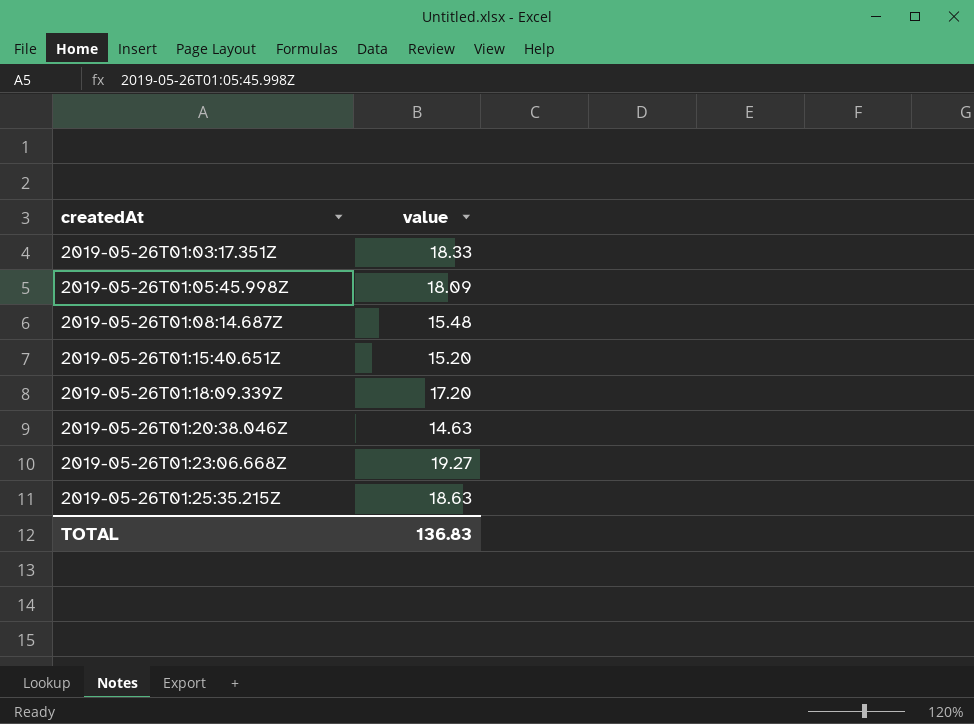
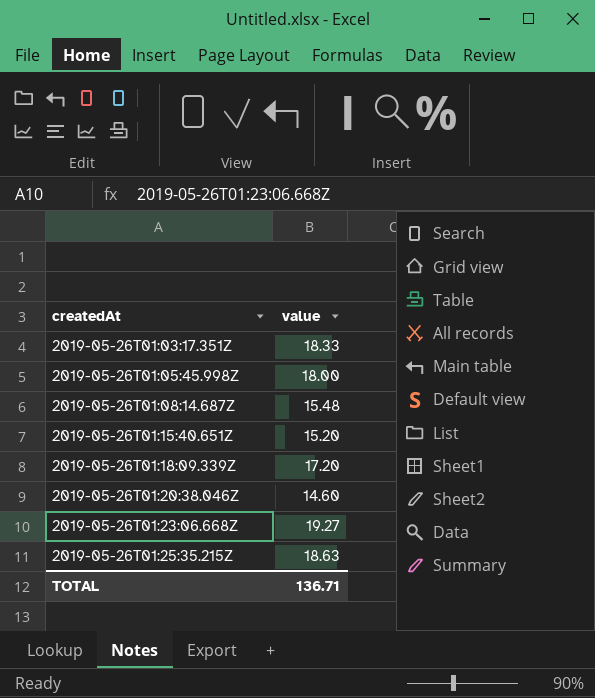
2019-05-26T01:05:45.998Z | value: 18.09 -> 18.00
2019-05-26T01:20:38.046Z | value: 14.63 -> 14.60
TOTAL | value: 136.83 -> 136.71

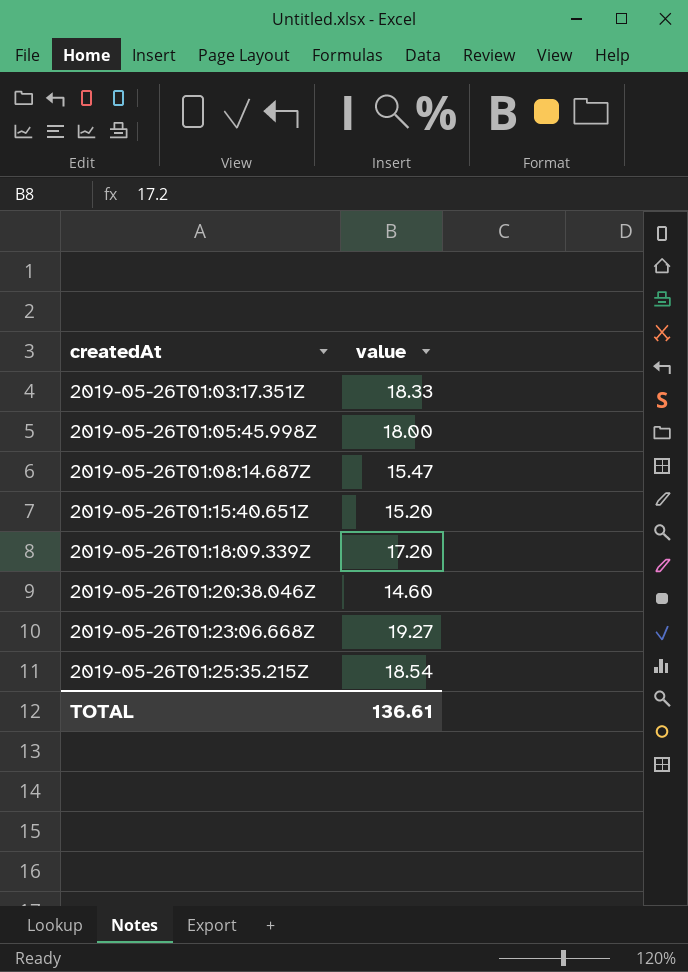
2019-05-26T01:08:14.687Z | value: 15.48 -> 15.47
2019-05-26T01:25:35.215Z | value: 18.63 -> 18.54
TOTAL | value: 136.71 -> 136.61

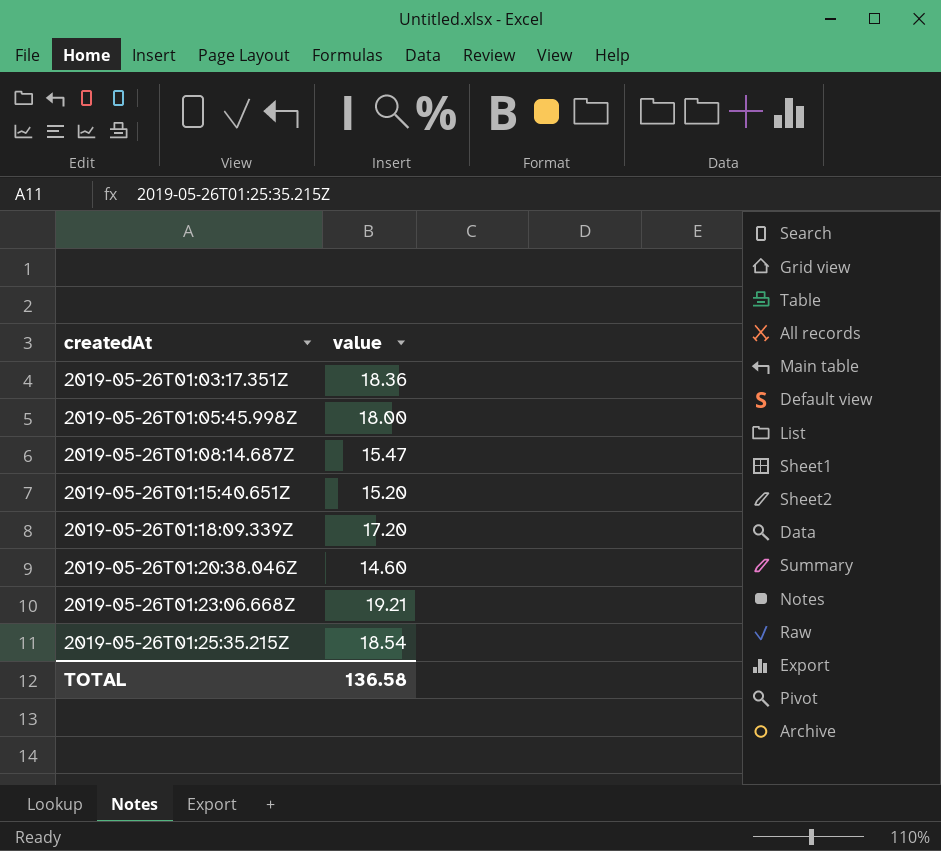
2019-05-26T01:03:17.351Z | value: 18.33 -> 18.36
2019-05-26T01:23:06.668Z | value: 19.27 -> 19.21
TOTAL | value: 136.61 -> 136.58

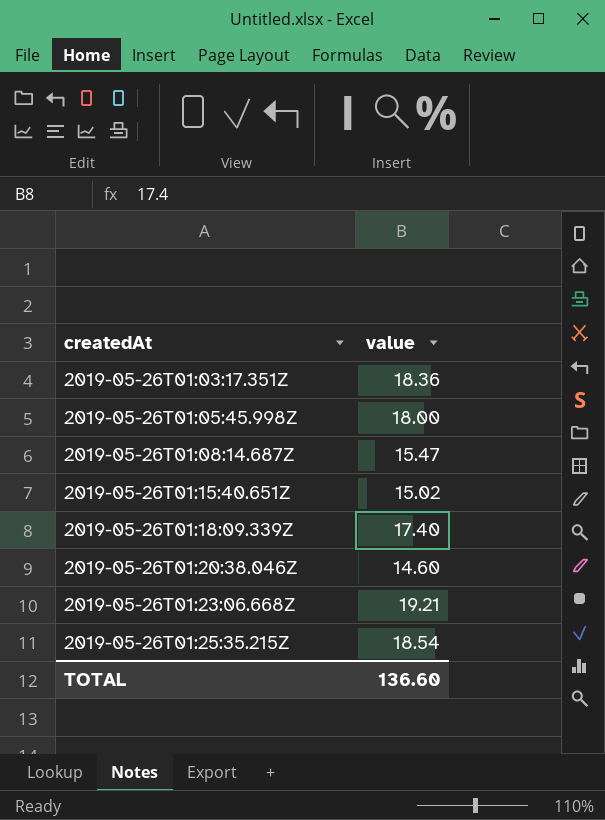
2019-05-26T01:15:40.651Z | value: 15.20 -> 15.02
2019-05-26T01:18:09.339Z | value: 17.20 -> 17.40
TOTAL | value: 136.58 -> 136.60

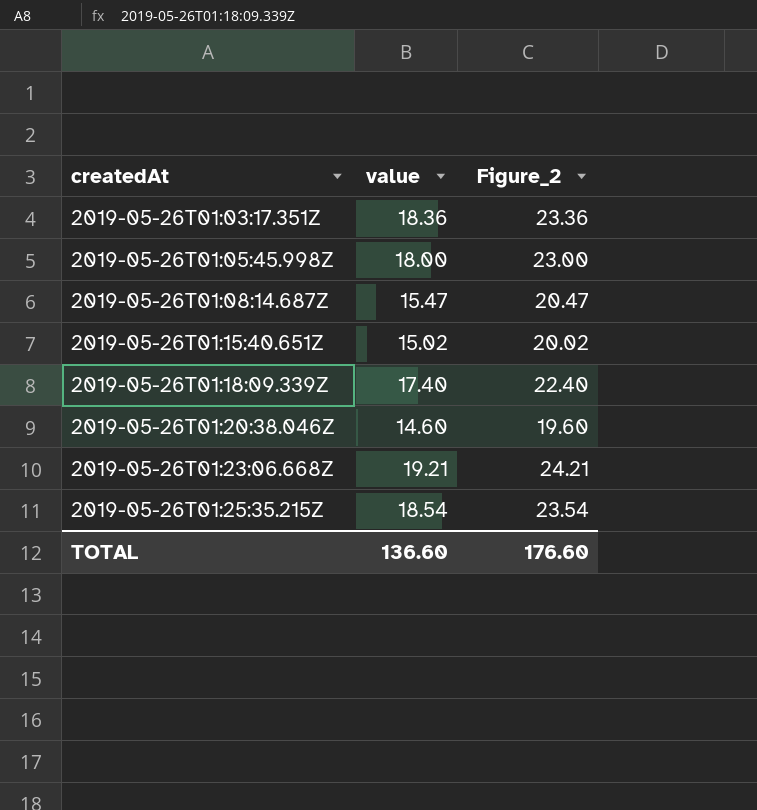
column Figure_2 | formula: none -> [value] + 5

